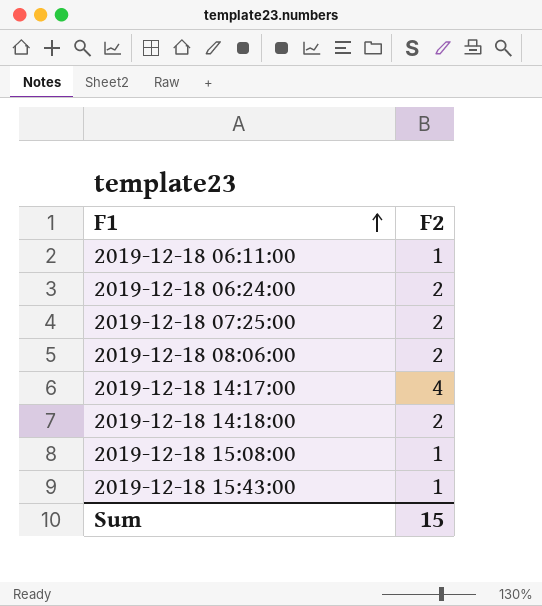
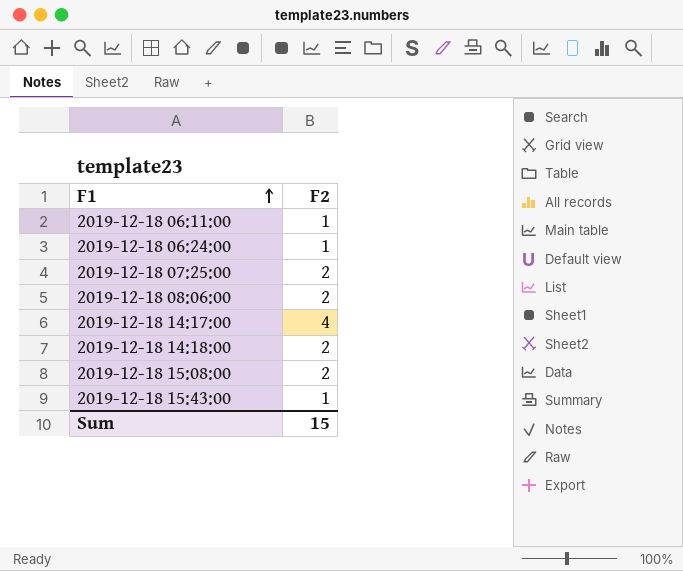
2019-12-18 06:24:00 | F2: 2 -> 1
2019-12-18 15:08:00 | F2: 1 -> 2

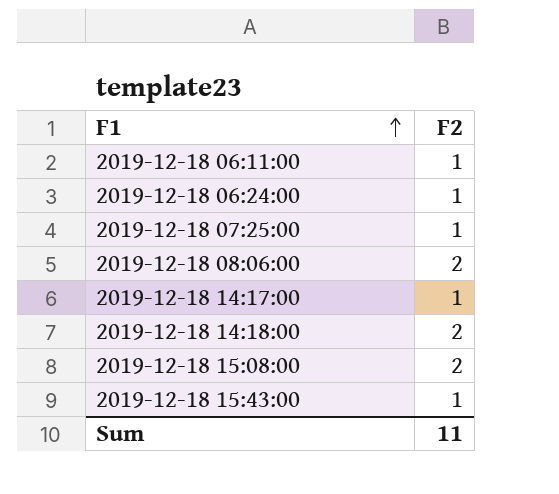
2019-12-18 07:25:00 | F2: 2 -> 1
2019-12-18 14:17:00 | F2: 4 -> 1
Sum | F2: 15 -> 11

